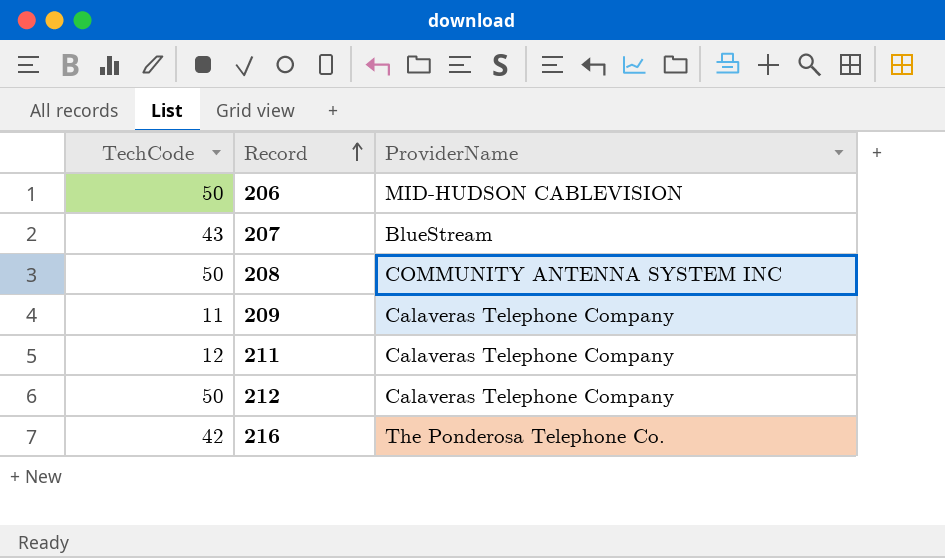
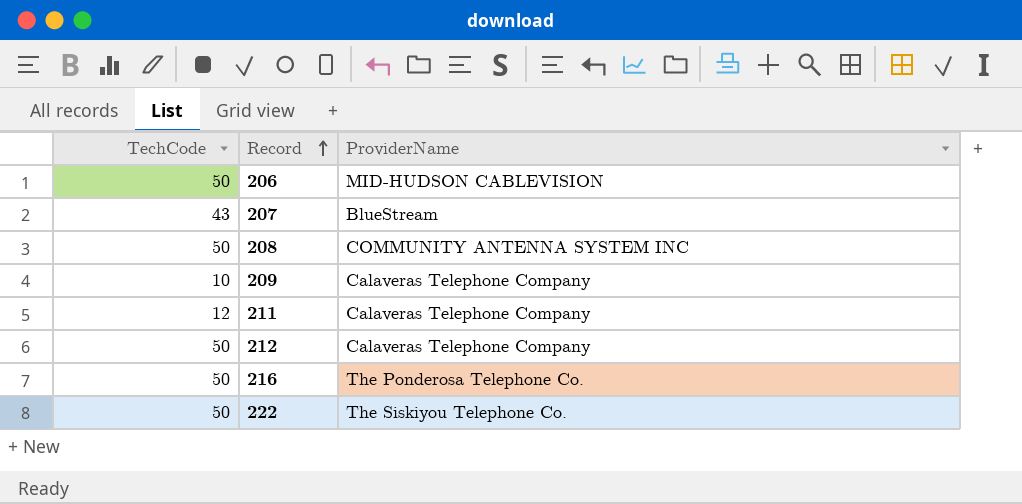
209 | TechCode: 11 -> 10
216 | TechCode: 42 -> 50
row 222: none -> 50 | The Siskiyou Telephone Co.

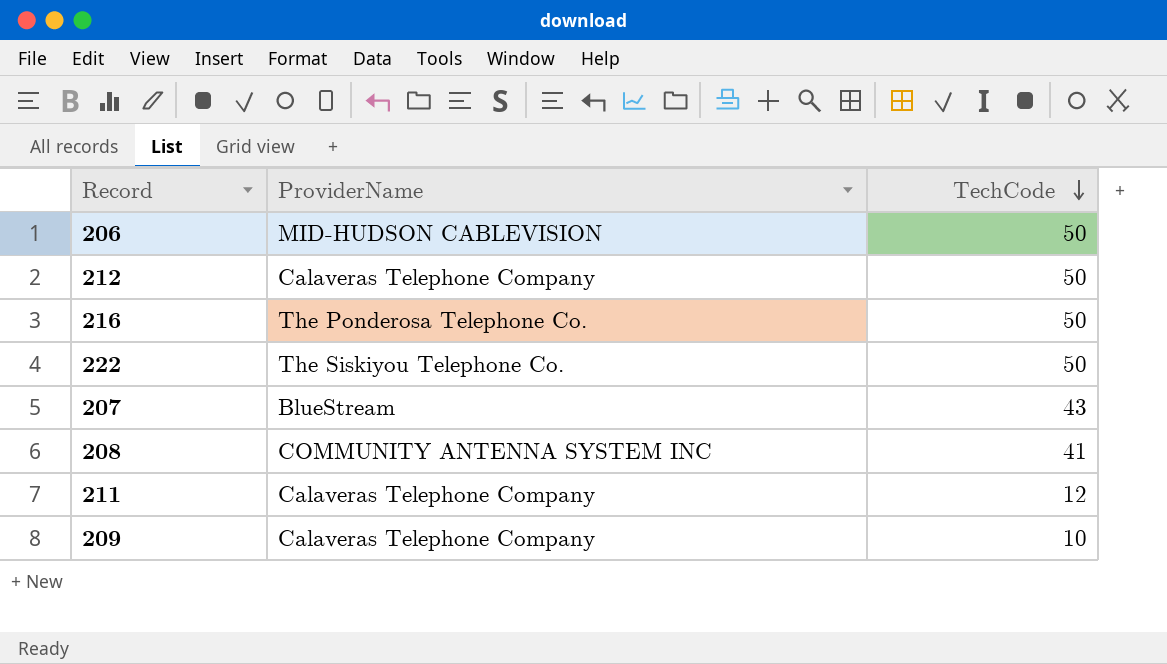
row order: Record ascending -> TechCode descending
column TechCode | position: 1 -> 3
208 | TechCode: 50 -> 41

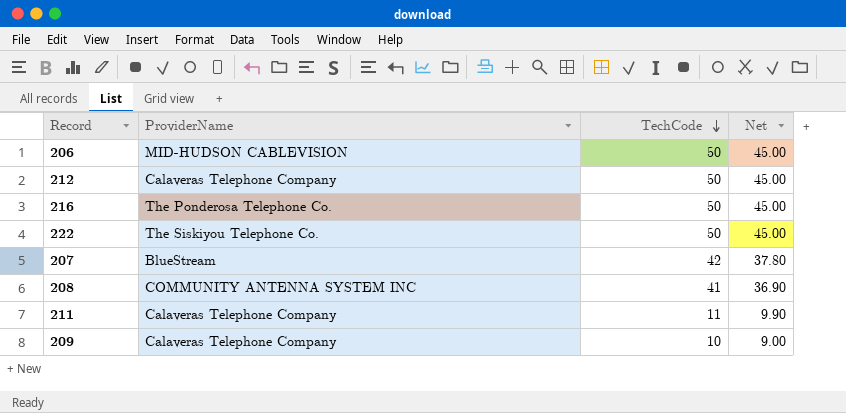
column Net | formula: none -> [TechCode] * 0.9
207 | TechCode: 43 -> 42
211 | TechCode: 12 -> 11

